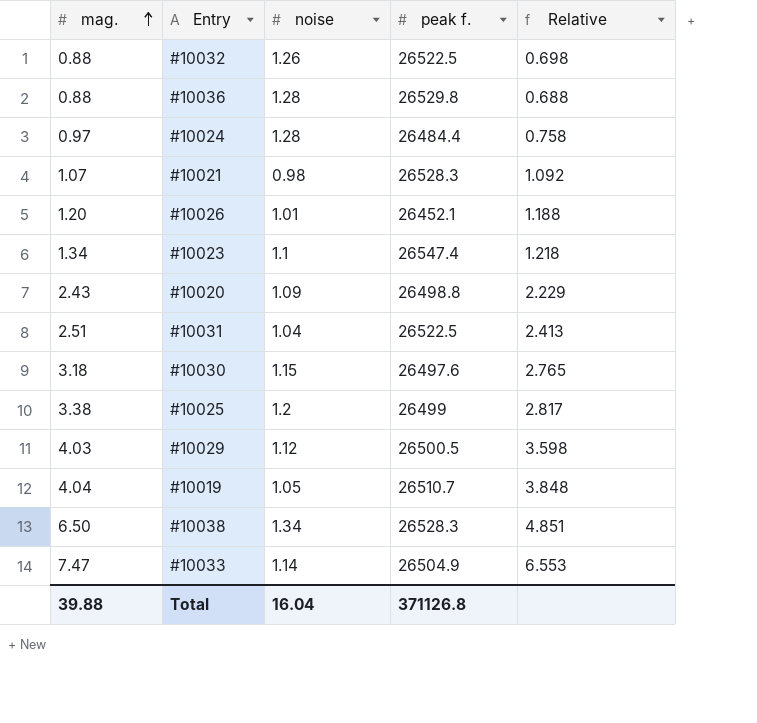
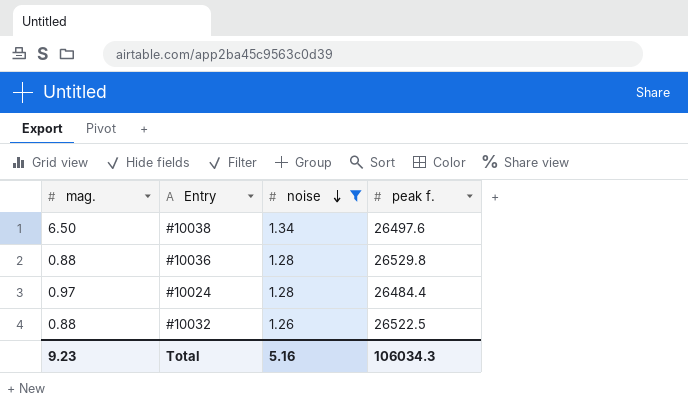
filter: none -> noise >= 1.26
row order: mag. ascending -> noise descending
column Relative | formula: [mag.] / [noise] -> none
#10038 | peak f.: 26528.3 -> 26497.6
Total | mag.: 39.88 -> 9.23
Total | noise: 16.04 -> 5.16
Total | peak f.: 371126.8 -> 106034.3

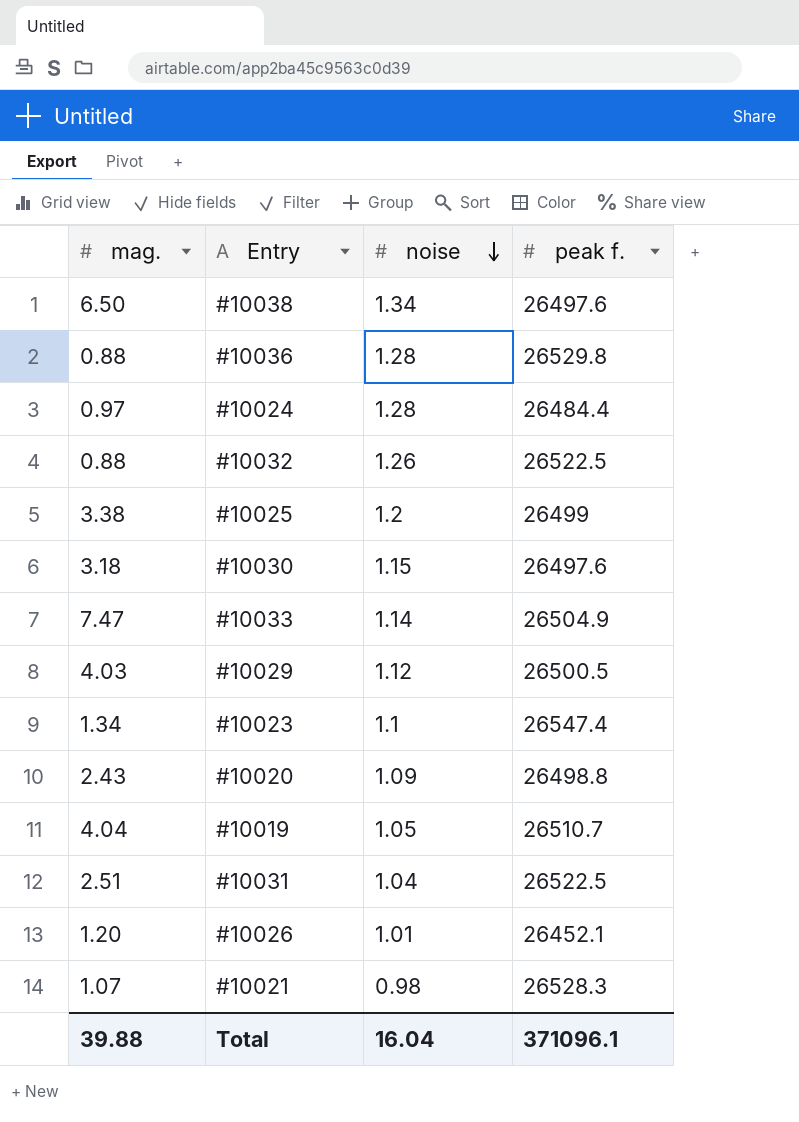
filter: noise >= 1.26 -> none
Total | mag.: 9.23 -> 39.88
Total | noise: 5.16 -> 16.04
Total | peak f.: 106034.3 -> 371096.1

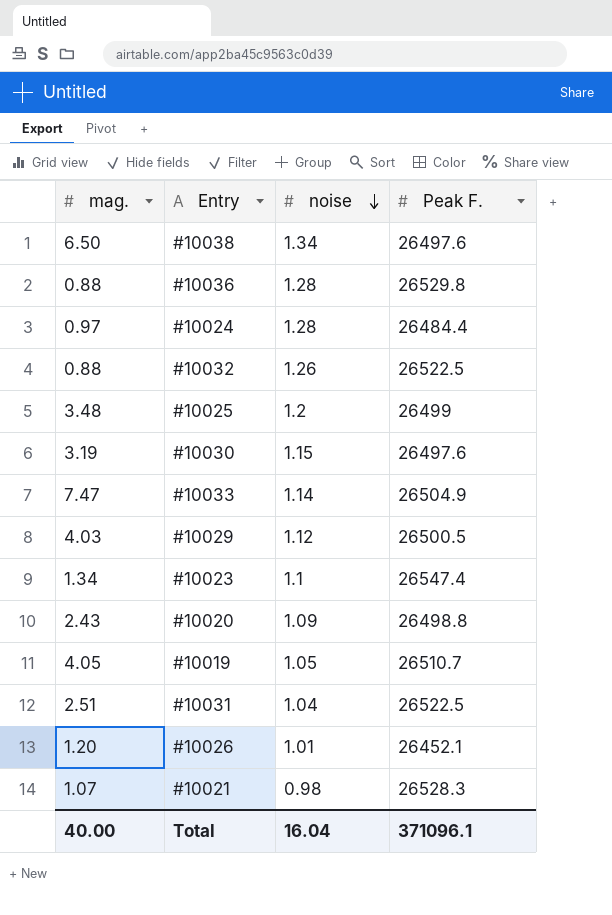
column name: peak f. -> Peak F.
#10025 | mag.: 3.38 -> 3.48
#10030 | mag.: 3.18 -> 3.19
#10019 | mag.: 4.04 -> 4.05
Total | mag.: 39.88 -> 40.00

